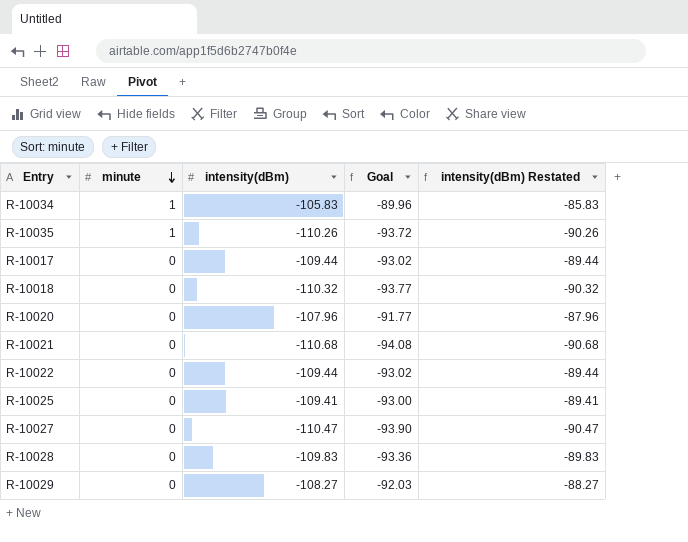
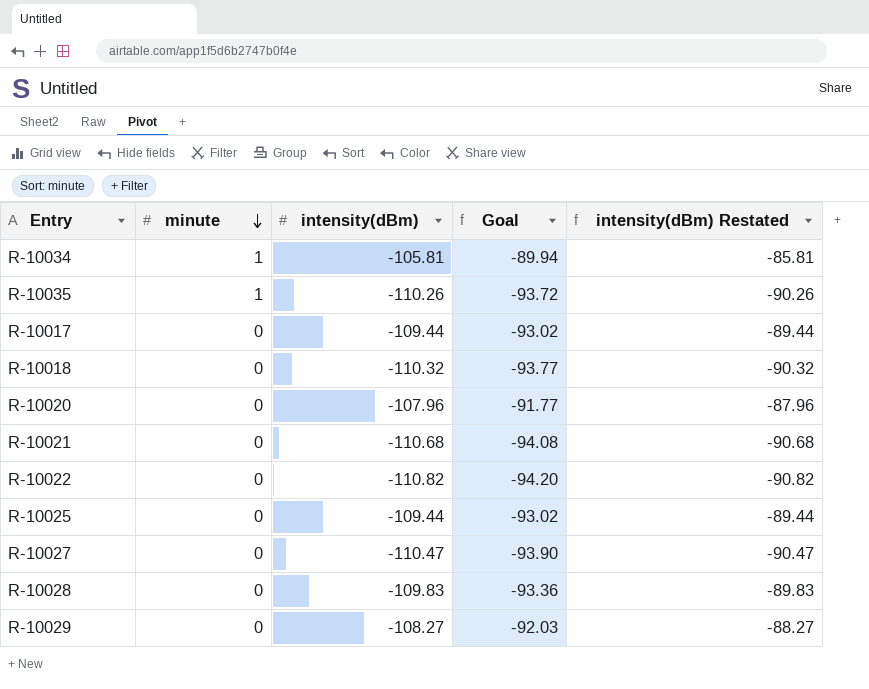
R-10034 | intensity(dBm): -105.83 -> -105.81
R-10034 | Goal: -89.96 -> -89.94
R-10034 | intensity(dBm) Restated: -85.83 -> -85.81
R-10022 | intensity(dBm): -109.44 -> -110.82
R-10022 | Goal: -93.02 -> -94.20
R-10022 | intensity(dBm) Restated: -89.44 -> -90.82
R-10025 | intensity(dBm): -109.41 -> -109.44
R-10025 | Goal: -93.00 -> -93.02
R-10025 | intensity(dBm) Restated: -89.41 -> -89.44

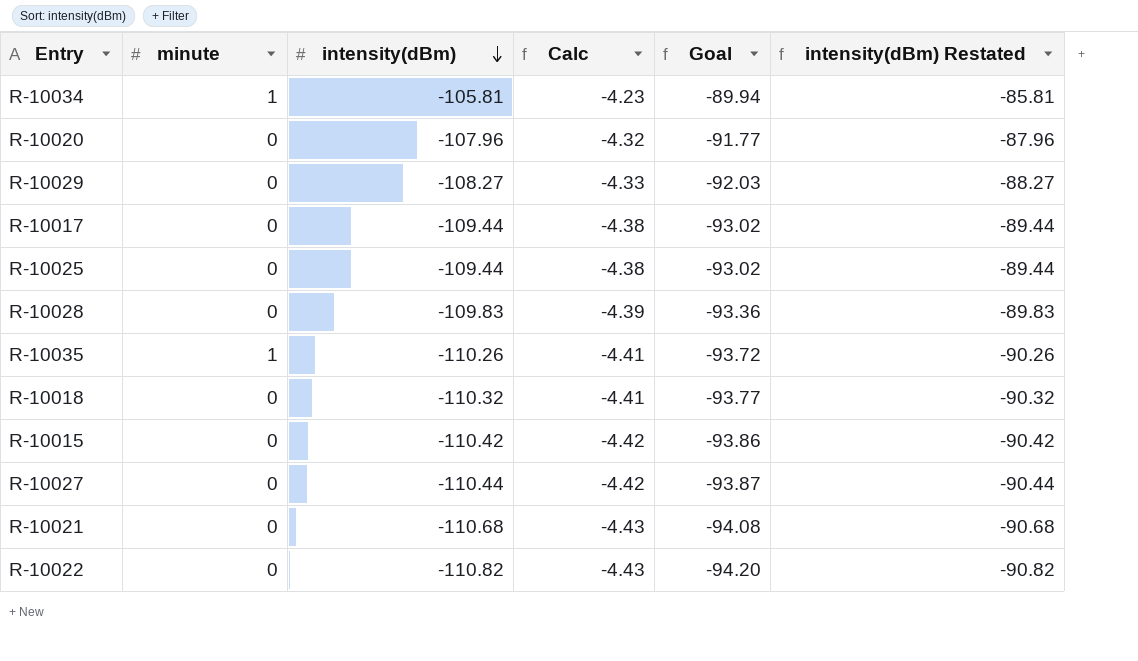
row order: minute descending -> intensity(dBm) descending
column Calc | formula: none -> [intensity(dBm)] * 0.04
row R-10015: none -> 0 | -110.42 | -4.42 | -93.86 | -90.42
R-10027 | intensity(dBm): -110.47 -> -110.44
R-10027 | Goal: -93.90 -> -93.87
R-10027 | intensity(dBm) Restated: -90.47 -> -90.44

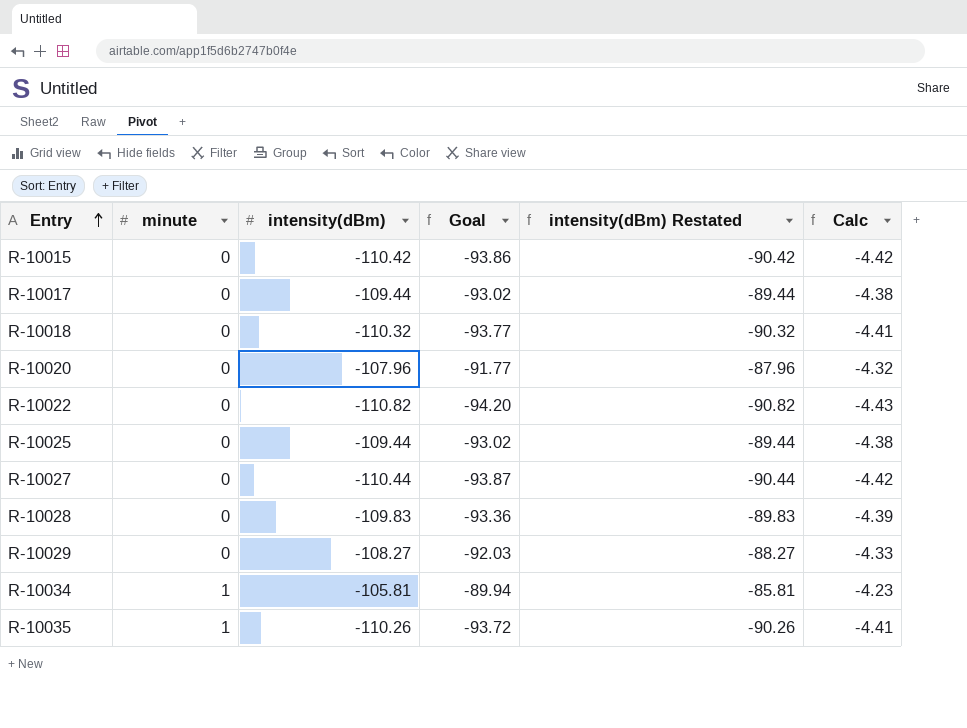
row order: intensity(dBm) descending -> Entry ascending
column Calc | position: 4 -> 6
row R-10021: 0 | -110.68 | -4.43 | -94.08 | -90.68 -> none

